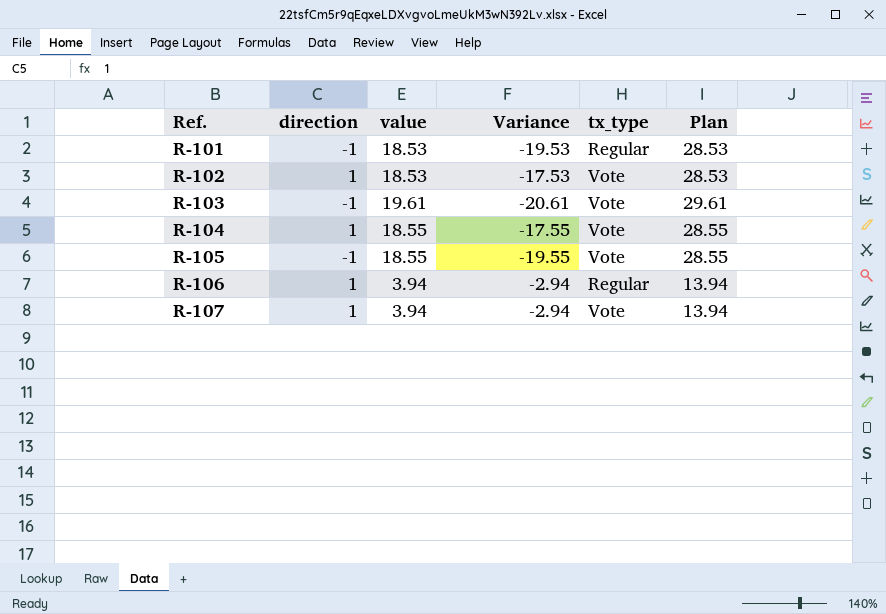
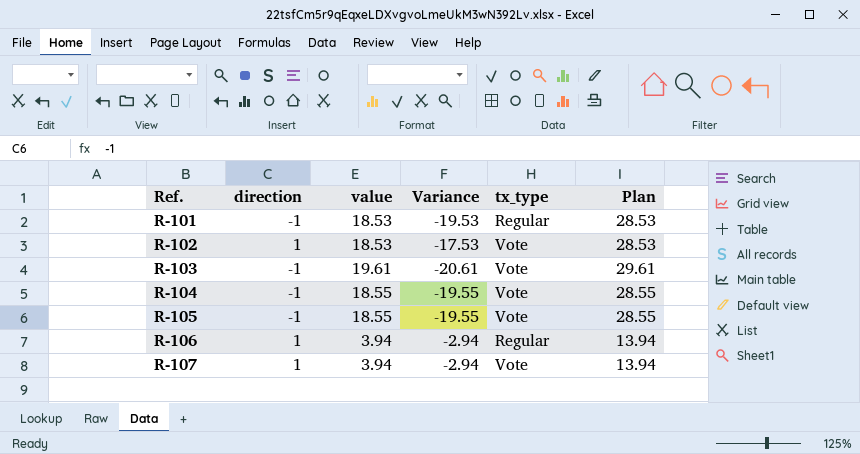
R-104 | direction: 1 -> -1
R-104 | Variance: -17.55 -> -19.55

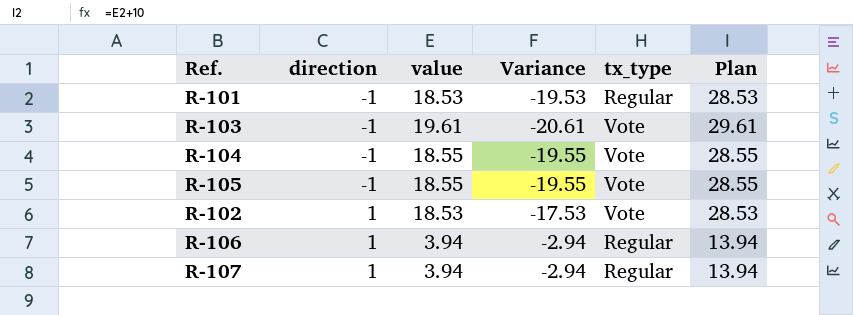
row order: Ref. ascending -> direction ascending
R-107 | tx_type: Vote -> Regular

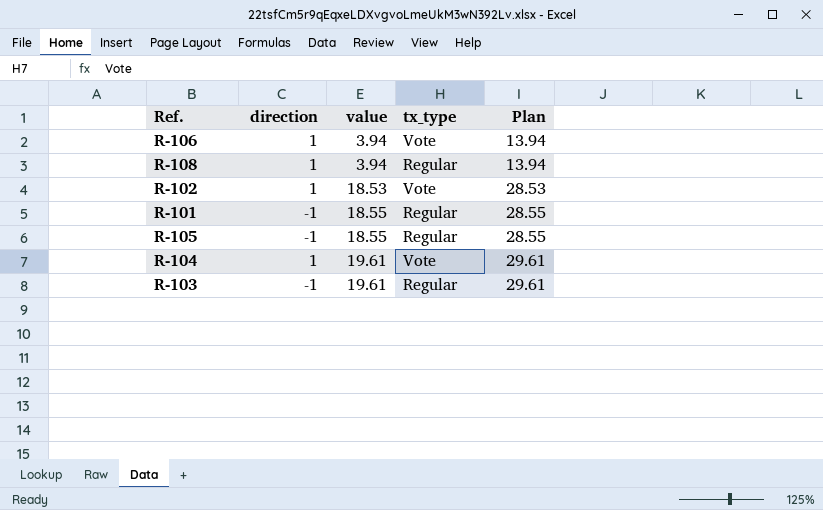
row order: direction ascending -> value ascending
column Variance | formula: [direction] - [value] -> none
row R-107: 1 | 3.94 | -2.94 | Regular | 13.94 -> none
R-106 | tx_type: Regular -> Vote
row R-108: none -> 1 | 3.94 | Regular | 13.94
R-101 | value: 18.53 -> 18.55
R-101 | Plan: 28.53 -> 28.55
R-105 | tx_type: Vote -> Regular
R-104 | direction: -1 -> 1
R-104 | value: 18.55 -> 19.61
R-104 | Plan: 28.55 -> 29.61
R-103 | tx_type: Vote -> Regular

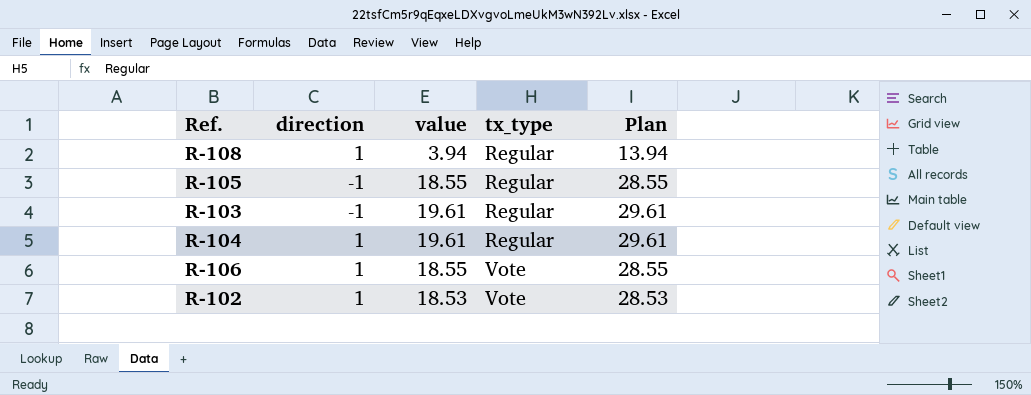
row order: value ascending -> tx_type ascending
row R-101: -1 | 18.55 | Regular | 28.55 -> none
R-104 | tx_type: Vote -> Regular
R-106 | value: 3.94 -> 18.55
R-106 | Plan: 13.94 -> 28.55

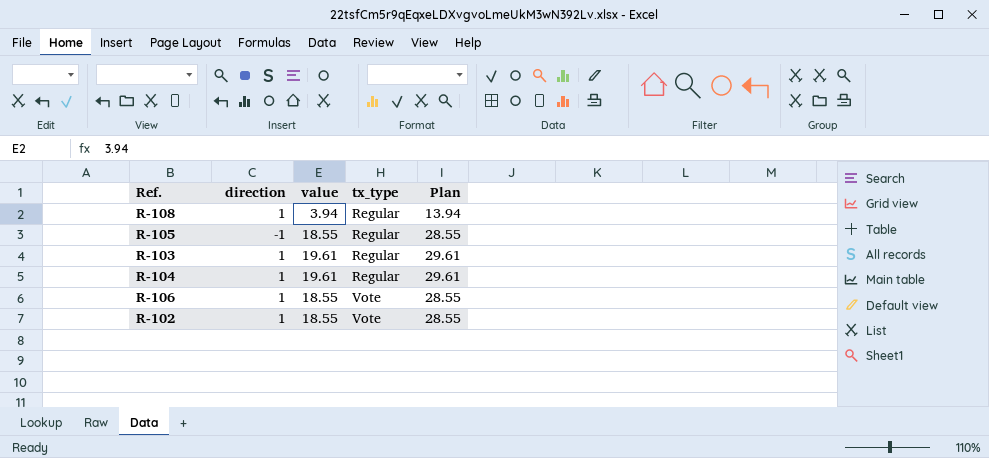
R-103 | direction: -1 -> 1
R-102 | value: 18.53 -> 18.55
R-102 | Plan: 28.53 -> 28.55

